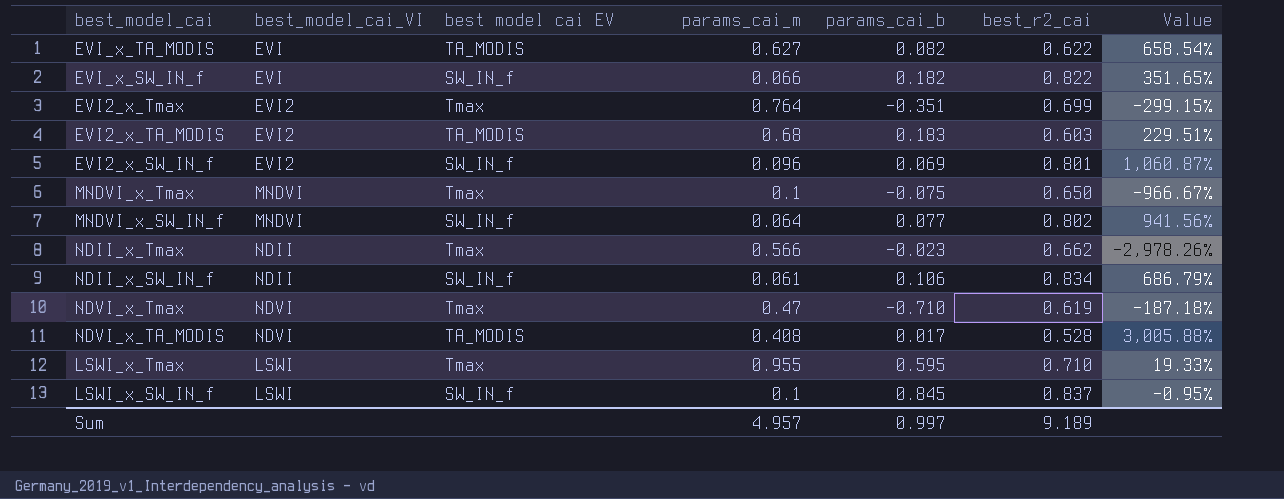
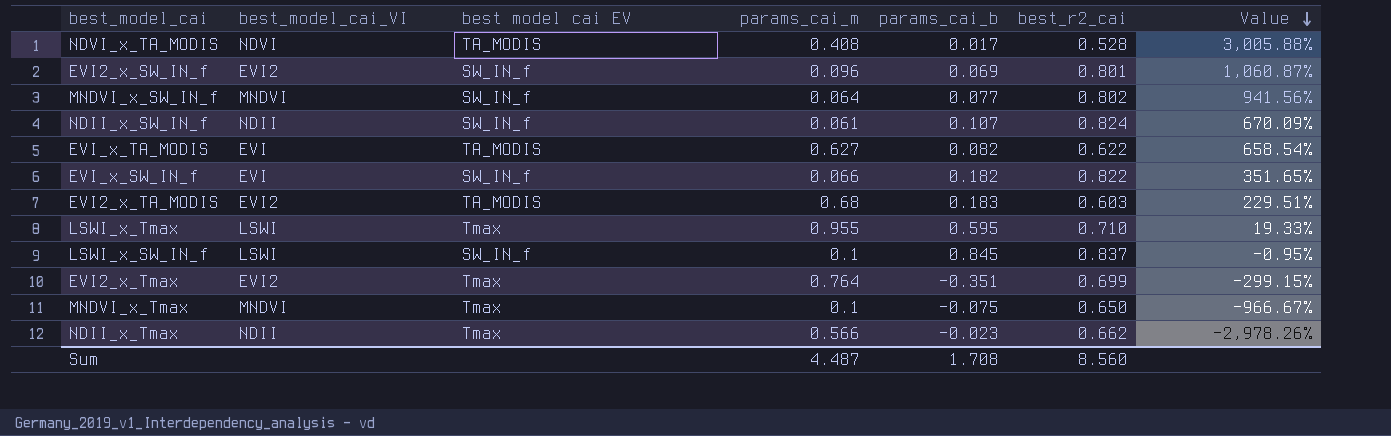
row order: none -> Value descending
row NDVI_x_Tmax: NDVI | Tmax | 0.47 | -0.710 | 0.619 | -187.18% -> none
NDII_x_SW_IN_f | params_cai_b: 0.106 -> 0.107
NDII_x_SW_IN_f | best_r2_cai: 0.834 -> 0.824
NDII_x_SW_IN_f | Value: 686.79% -> 670.09%
Sum | params_cai_m: 4.957 -> 4.487
Sum | params_cai_b: 0.997 -> 1.708
Sum | best_r2_cai: 9.189 -> 8.560

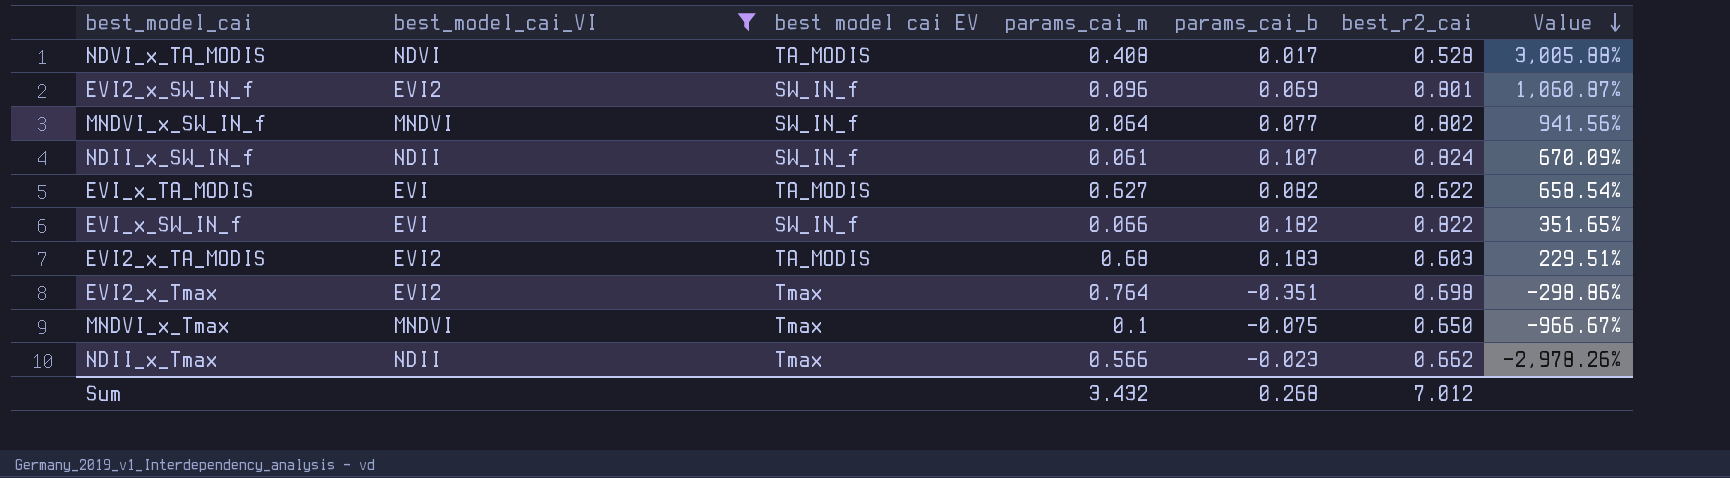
filter: none -> best_model_cai_VI != LSWI
EVI2_x_Tmax | best_r2_cai: 0.699 -> 0.698
EVI2_x_Tmax | Value: -299.15% -> -298.86%
Sum | params_cai_m: 4.487 -> 3.432
Sum | params_cai_b: 1.708 -> 0.268
Sum | best_r2_cai: 8.560 -> 7.012

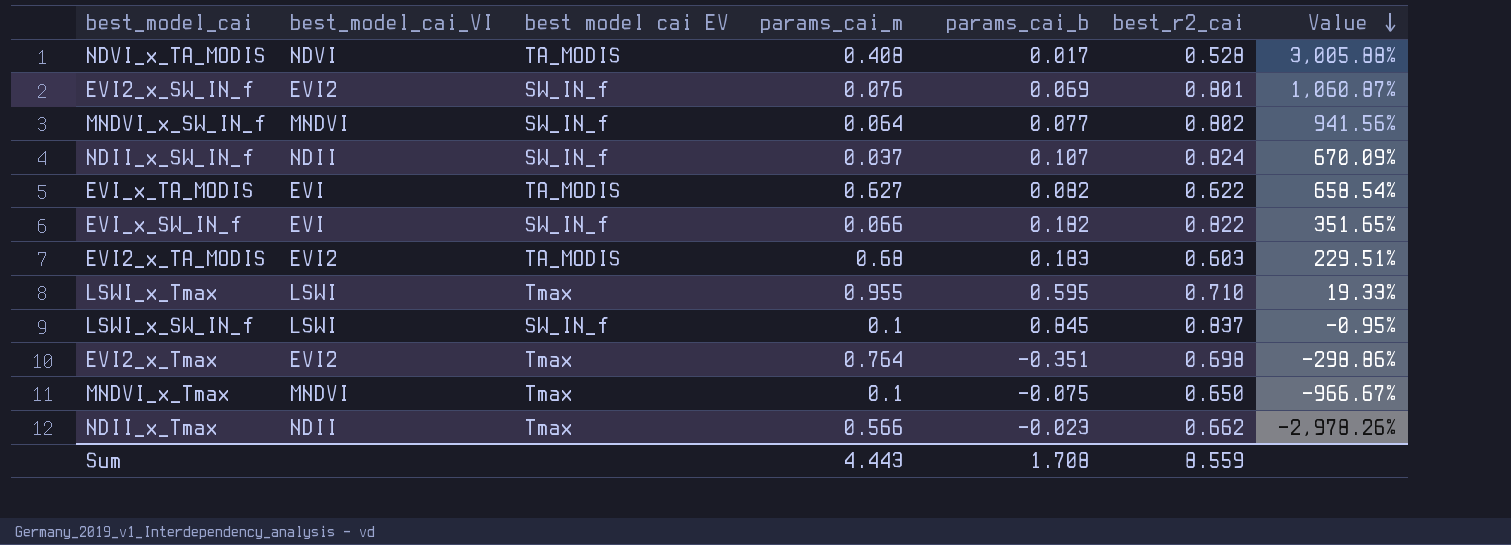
filter: best_model_cai_VI != LSWI -> none
EVI2_x_SW_IN_f | params_cai_m: 0.096 -> 0.076
NDII_x_SW_IN_f | params_cai_m: 0.061 -> 0.037
Sum | params_cai_m: 3.432 -> 4.443
Sum | params_cai_b: 0.268 -> 1.708
Sum | best_r2_cai: 7.012 -> 8.559

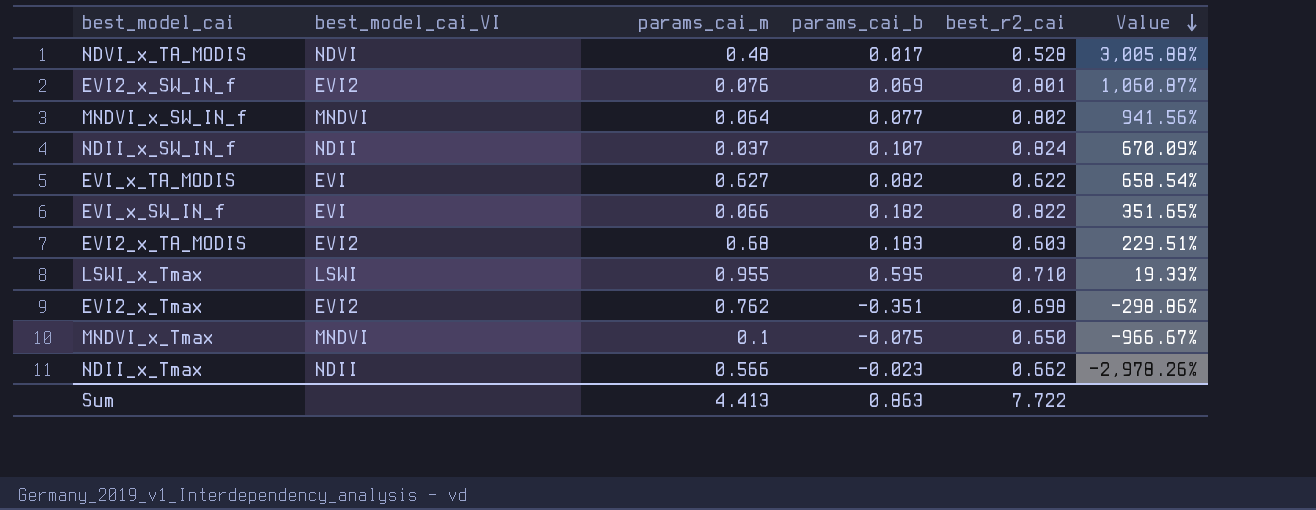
column best model cai EV | position: 3 -> none
row LSWI_x_SW_IN_f: LSWI | SW_IN_f | 0.1 | 0.845 | 0.837 | -0.95% -> none
NDVI_x_TA_MODIS | params_cai_m: 0.408 -> 0.48
EVI2_x_Tmax | params_cai_m: 0.764 -> 0.762
Sum | params_cai_m: 4.443 -> 4.413
Sum | params_cai_b: 1.708 -> 0.863
Sum | best_r2_cai: 8.559 -> 7.722

